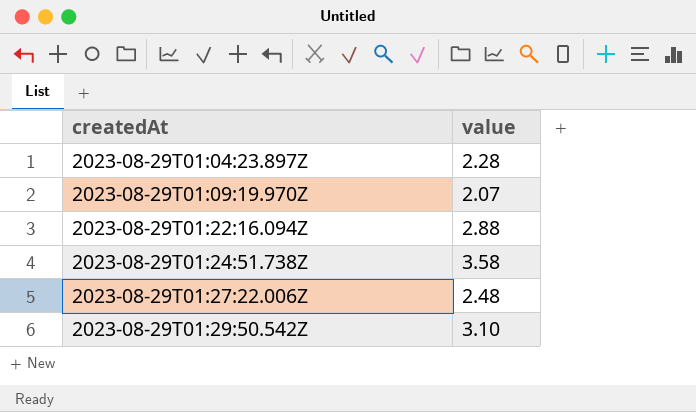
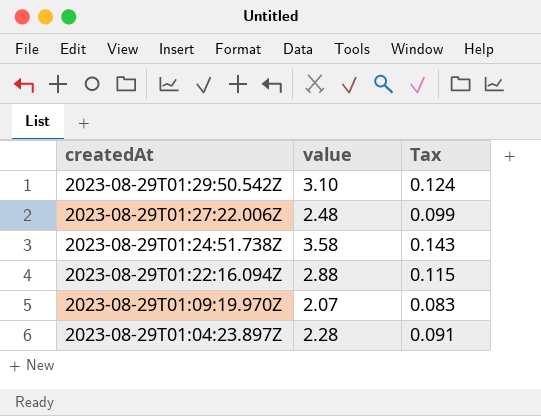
row order: createdAt ascending -> createdAt descending
column Tax | formula: none -> [value] * 0.04

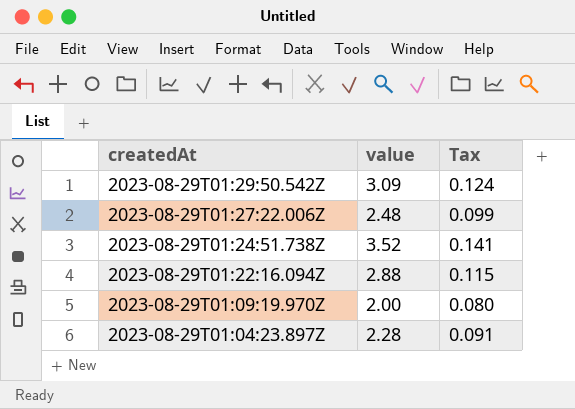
2023-08-29T01:29:50.542Z | value: 3.10 -> 3.09
2023-08-29T01:24:51.738Z | value: 3.58 -> 3.52
2023-08-29T01:24:51.738Z | Tax: 0.143 -> 0.141
2023-08-29T01:09:19.970Z | value: 2.07 -> 2.00
2023-08-29T01:09:19.970Z | Tax: 0.083 -> 0.080

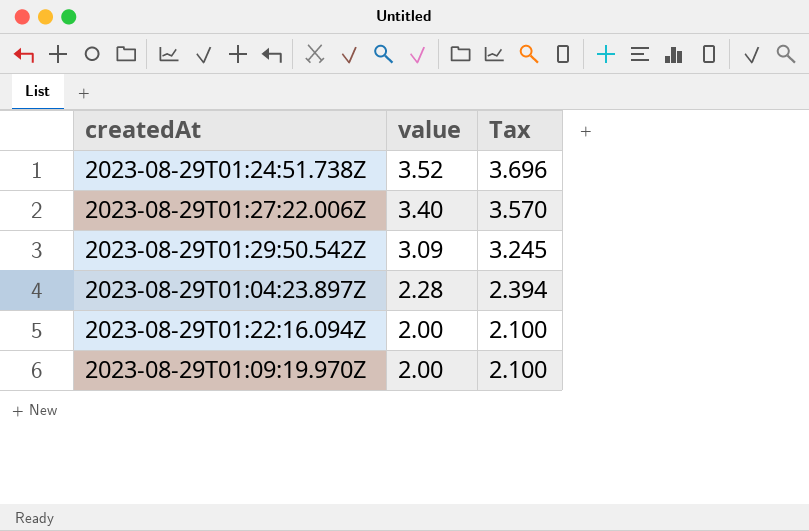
row order: createdAt descending -> value descending
column Tax | formula: [value] * 0.04 -> [value] * 1.05
2023-08-29T01:27:22.006Z | value: 2.48 -> 3.40
2023-08-29T01:22:16.094Z | value: 2.88 -> 2.00

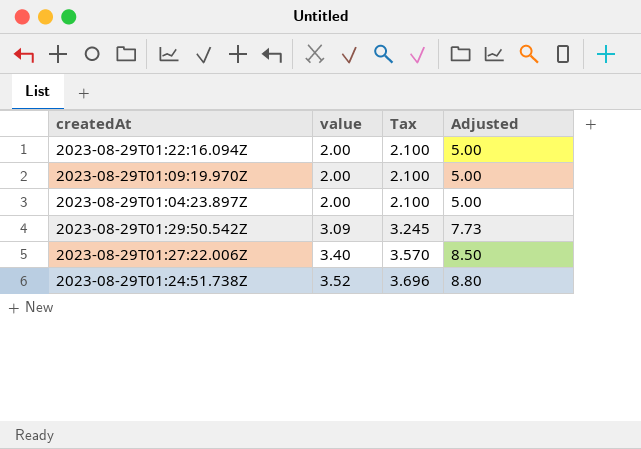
row order: value descending -> value ascending
column Adjusted | formula: none -> [value] * 2.5
2023-08-29T01:04:23.897Z | value: 2.28 -> 2.00
2023-08-29T01:04:23.897Z | Tax: 2.394 -> 2.100

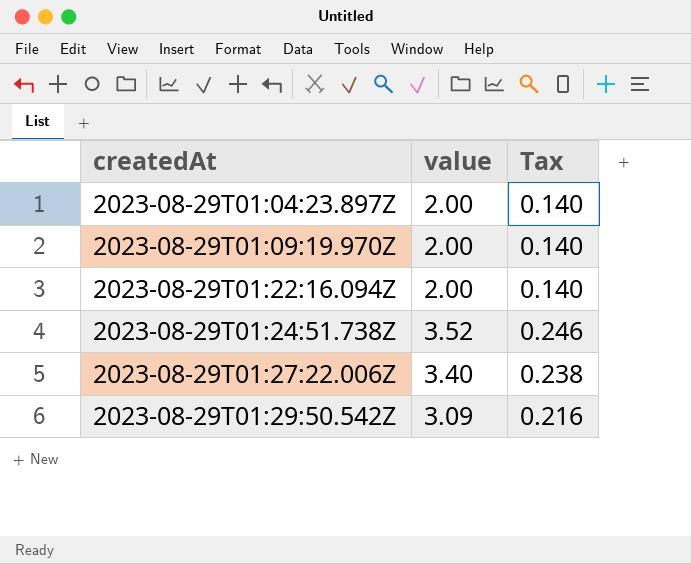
row order: value ascending -> createdAt ascending
column Adjusted | formula: [value] * 2.5 -> none
column Tax | formula: [value] * 1.05 -> [value] * 0.07

